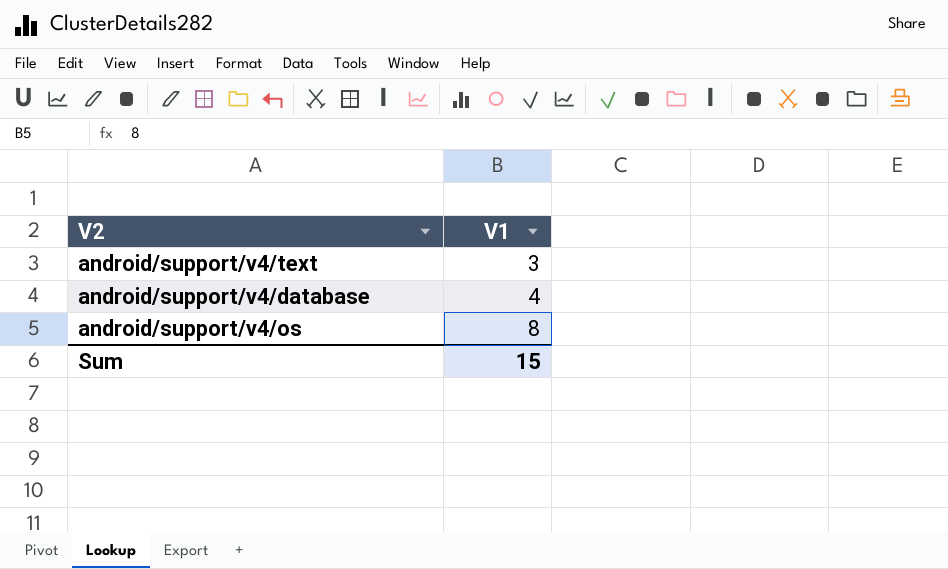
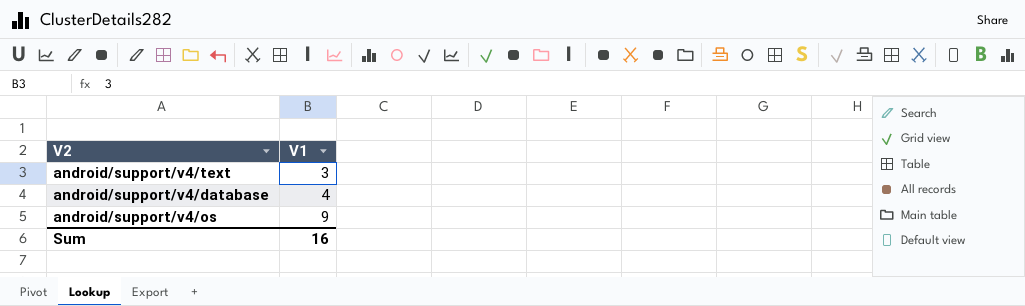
android/support/v4/os | V1: 8 -> 9
Sum | V1: 15 -> 16

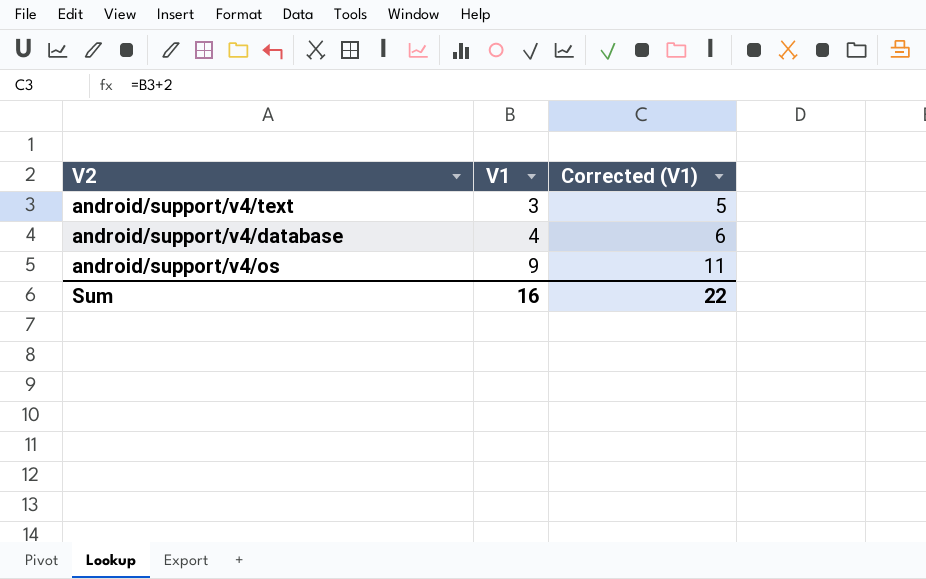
column Corrected (V1) | formula: none -> [V1] + 2

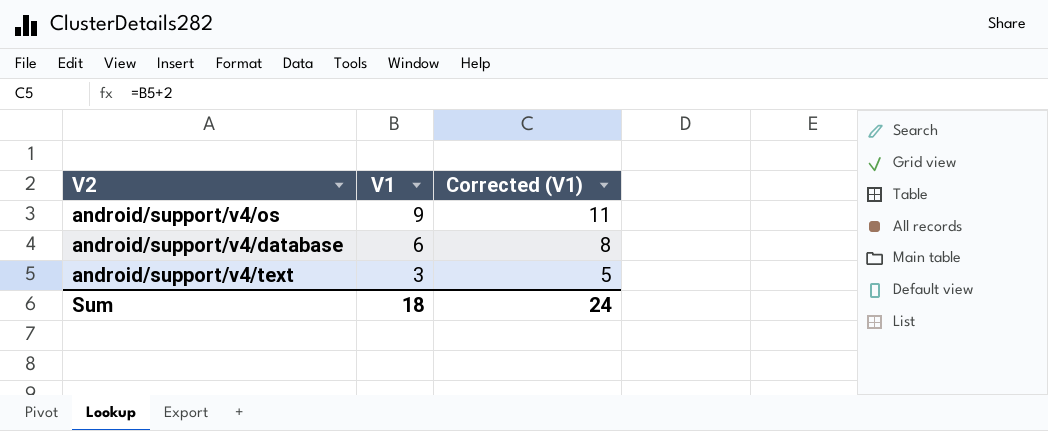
row order: V1 ascending -> V1 descending
android/support/v4/database | V1: 4 -> 6
android/support/v4/database | Corrected (V1): 6 -> 8
Sum | V1: 16 -> 18
Sum | Corrected (V1): 22 -> 24

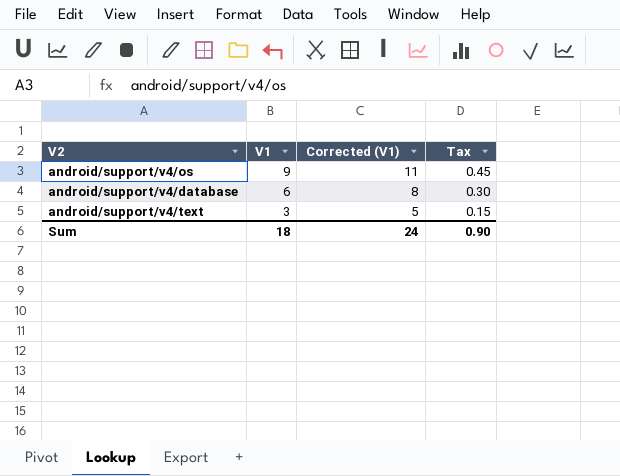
column Tax | formula: none -> [V1] * 0.05

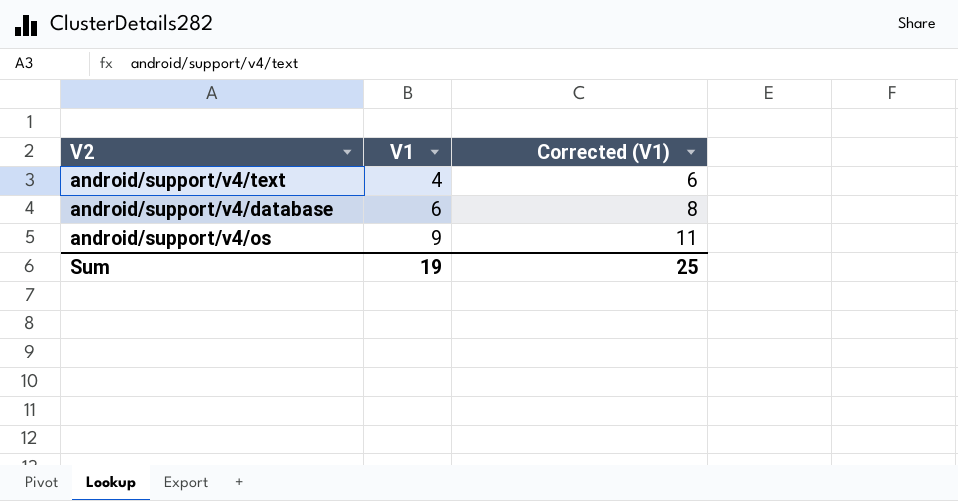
row order: V1 descending -> V1 ascending
column Tax | formula: [V1] * 0.05 -> none
android/support/v4/text | V1: 3 -> 4
android/support/v4/text | Corrected (V1): 5 -> 6
Sum | V1: 18 -> 19
Sum | Corrected (V1): 24 -> 25

